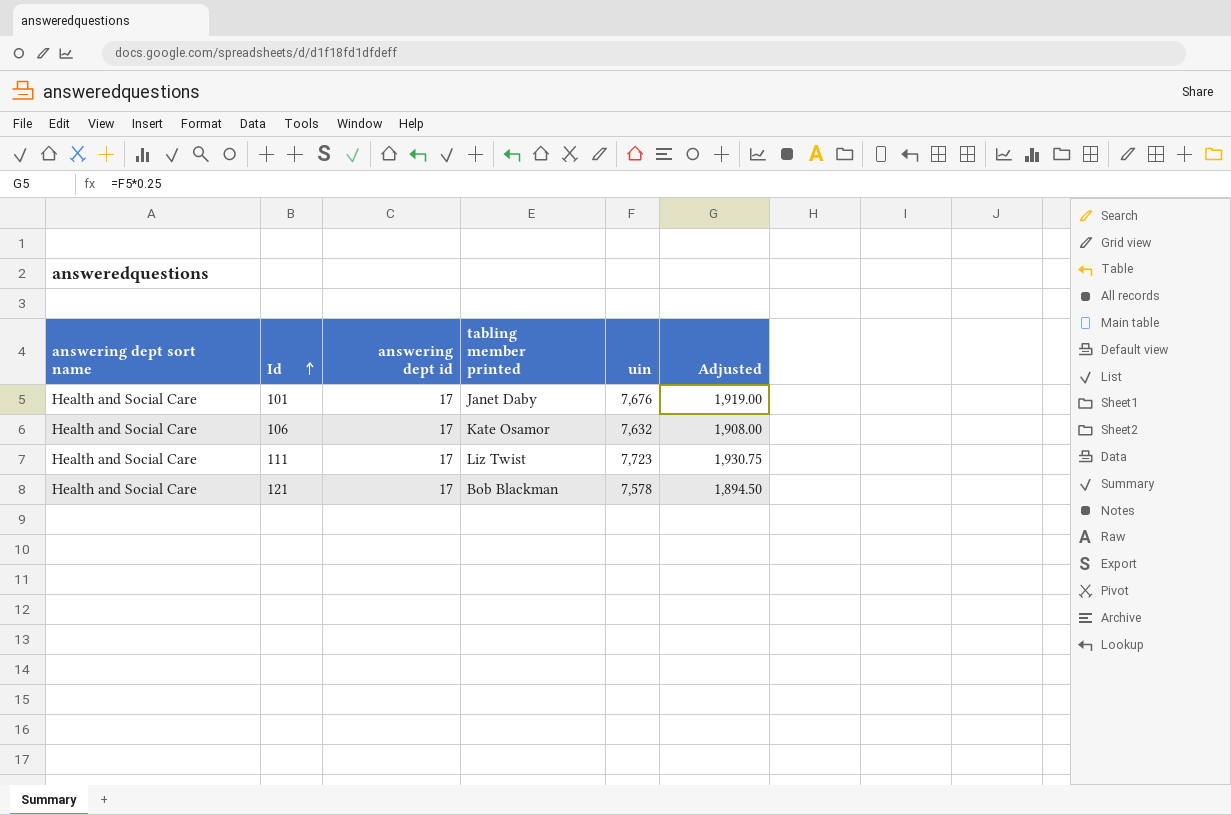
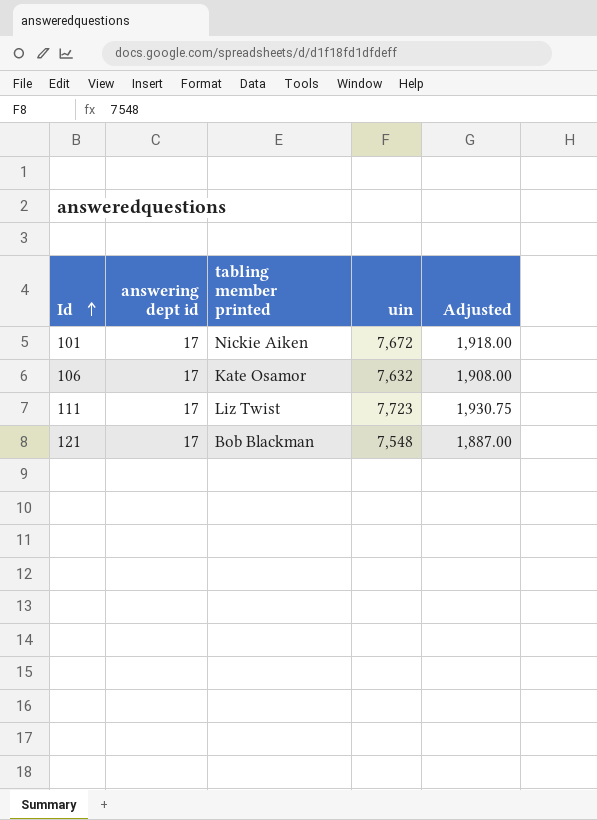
column answering dept sort name | position: 1 -> none
101 | tabling member printed: Janet Daby -> Nickie Aiken
101 | uin: 7,676 -> 7,672
101 | Adjusted: 1,919.00 -> 1,918.00
121 | uin: 7,578 -> 7,548
121 | Adjusted: 1,894.50 -> 1,887.00

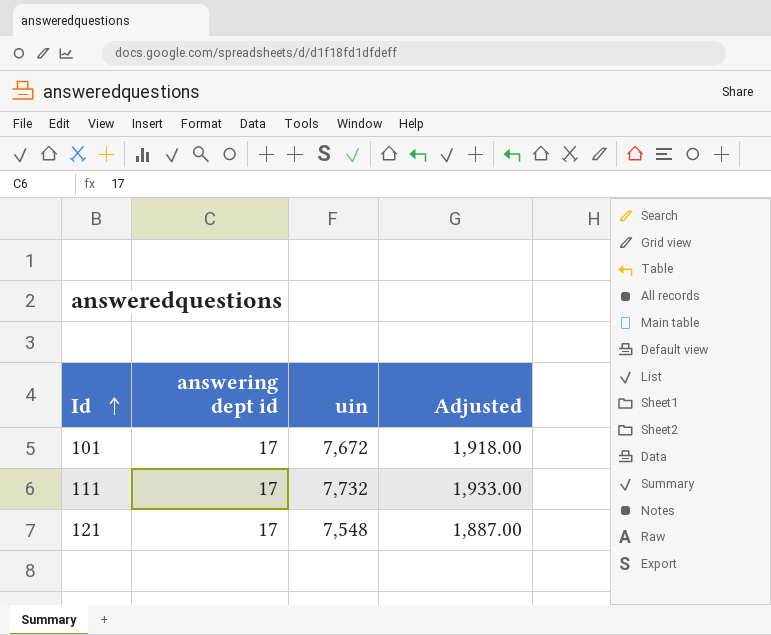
column tabling member printed | position: 3 -> none
row 106: 17 | Kate Osamor | 7,632 | 1,908.00 -> none
111 | uin: 7,723 -> 7,732
111 | Adjusted: 1,930.75 -> 1,933.00

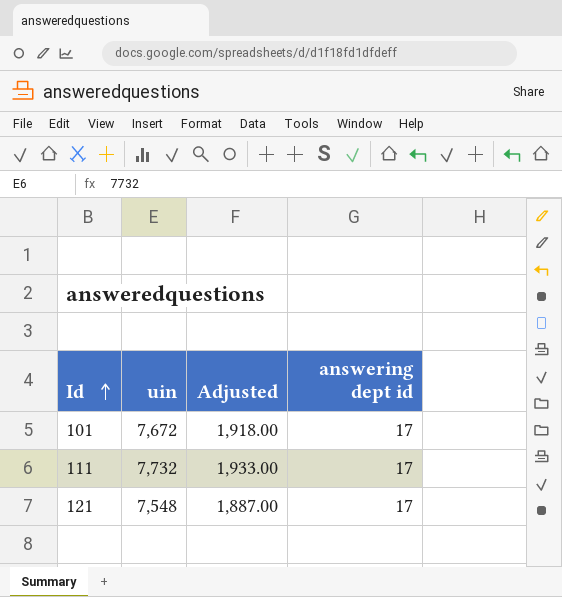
column answering dept id | position: 2 -> 4

